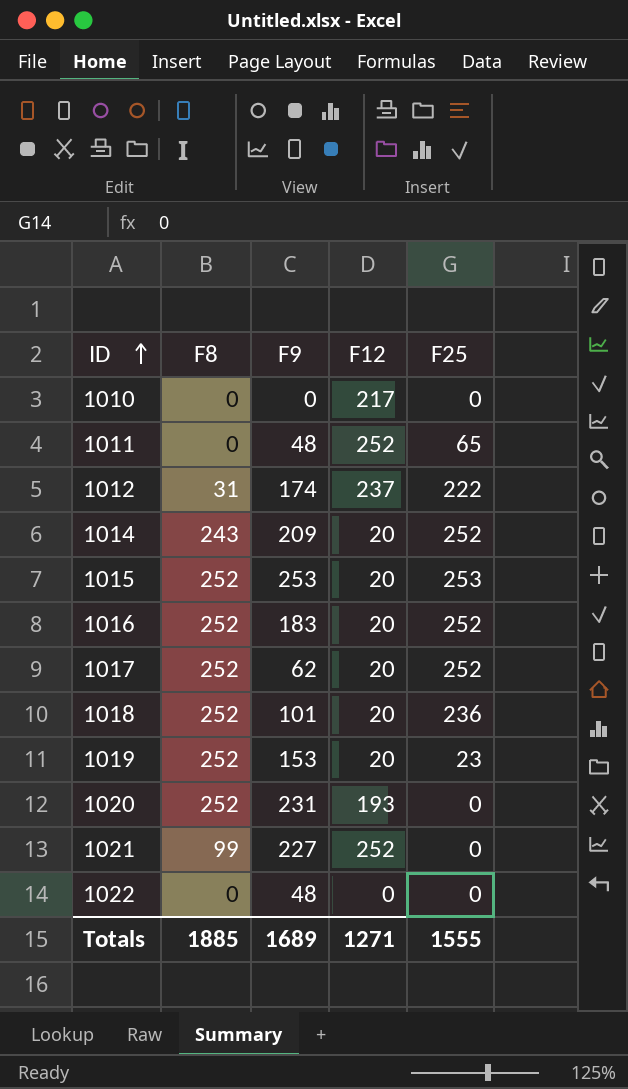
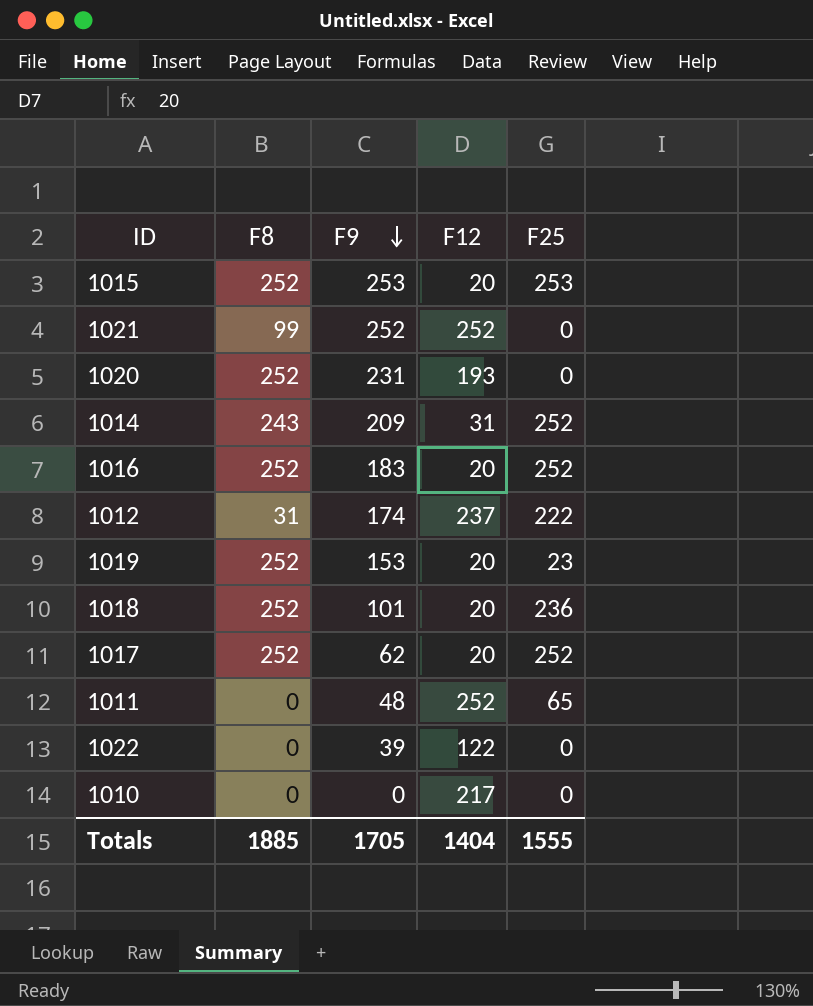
row order: ID ascending -> F9 descending
1021 | F9: 227 -> 252
1014 | F12: 20 -> 31
1022 | F9: 48 -> 39
1022 | F12: 0 -> 122
Totals | F9: 1689 -> 1705
Totals | F12: 1271 -> 1404

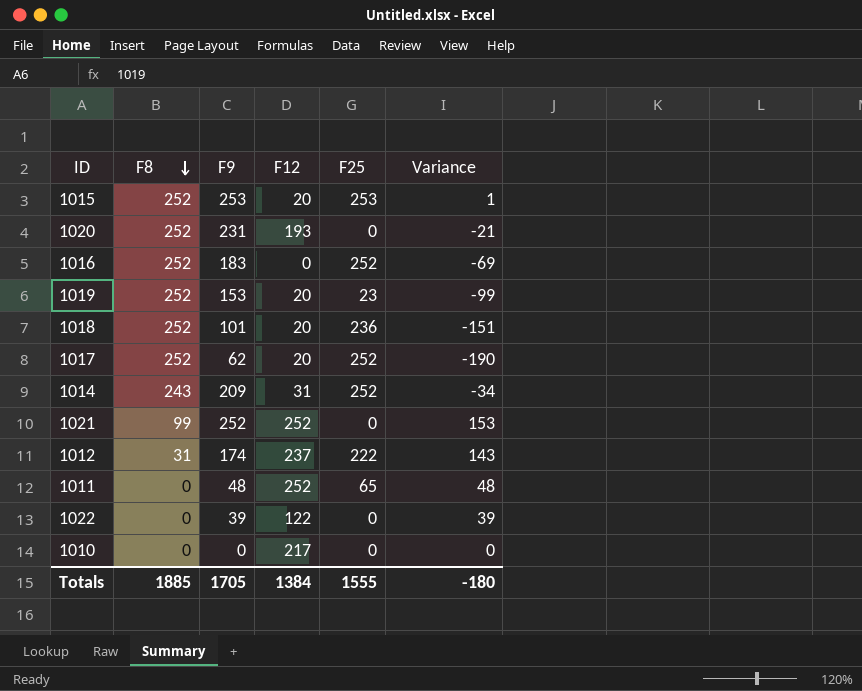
row order: F9 descending -> F8 descending
column Variance | formula: none -> [F9] - [F8]
1016 | F12: 20 -> 0
Totals | F12: 1404 -> 1384

